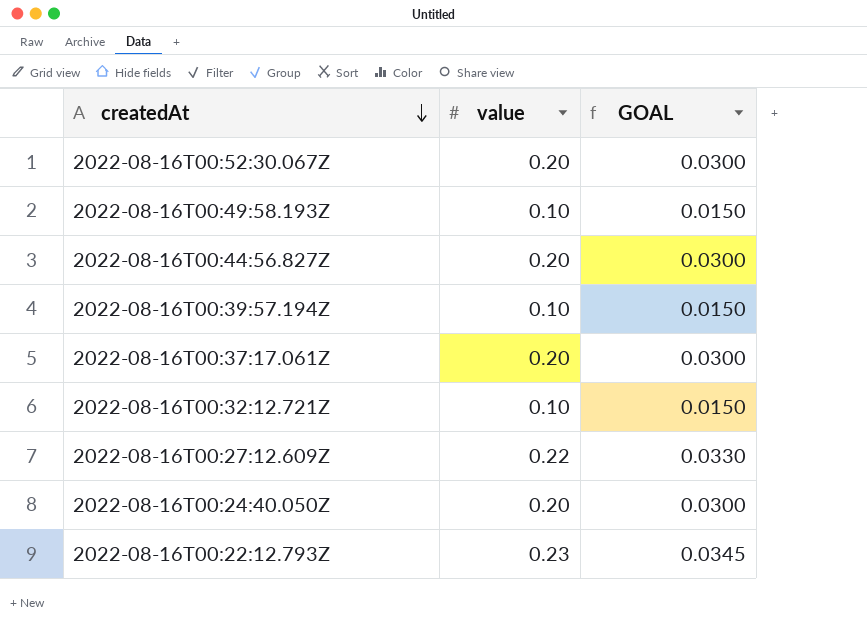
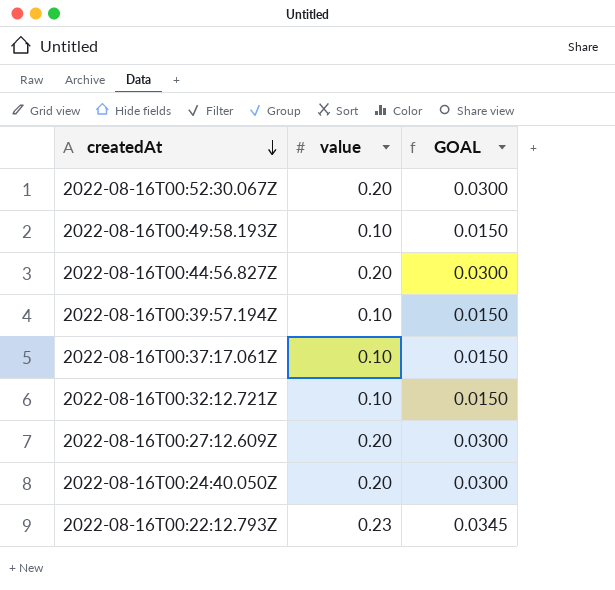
2022-08-16T00:37:17.061Z | value: 0.20 -> 0.10
2022-08-16T00:37:17.061Z | GOAL: 0.0300 -> 0.0150
2022-08-16T00:27:12.609Z | value: 0.22 -> 0.20
2022-08-16T00:27:12.609Z | GOAL: 0.0330 -> 0.0300

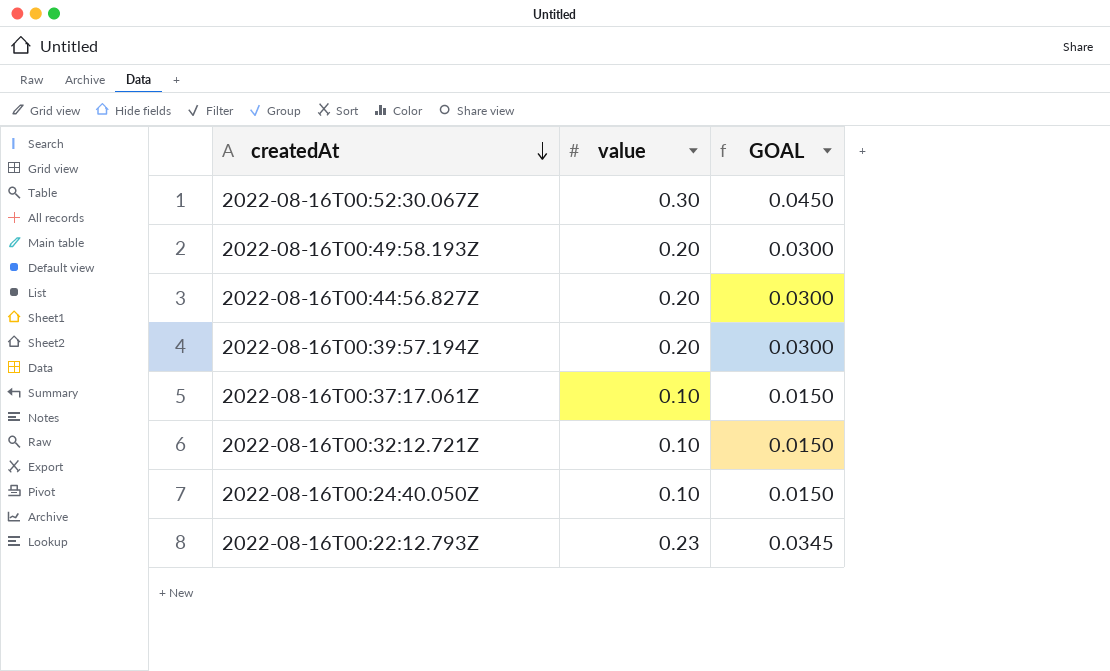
row 2022-08-16T00:27:12.609Z: 0.20 | 0.0300 -> none
2022-08-16T00:52:30.067Z | value: 0.20 -> 0.30
2022-08-16T00:52:30.067Z | GOAL: 0.0300 -> 0.0450
2022-08-16T00:49:58.193Z | value: 0.10 -> 0.20
2022-08-16T00:49:58.193Z | GOAL: 0.0150 -> 0.0300
2022-08-16T00:39:57.194Z | value: 0.10 -> 0.20
2022-08-16T00:39:57.194Z | GOAL: 0.0150 -> 0.0300
2022-08-16T00:24:40.050Z | value: 0.20 -> 0.10
2022-08-16T00:24:40.050Z | GOAL: 0.0300 -> 0.0150

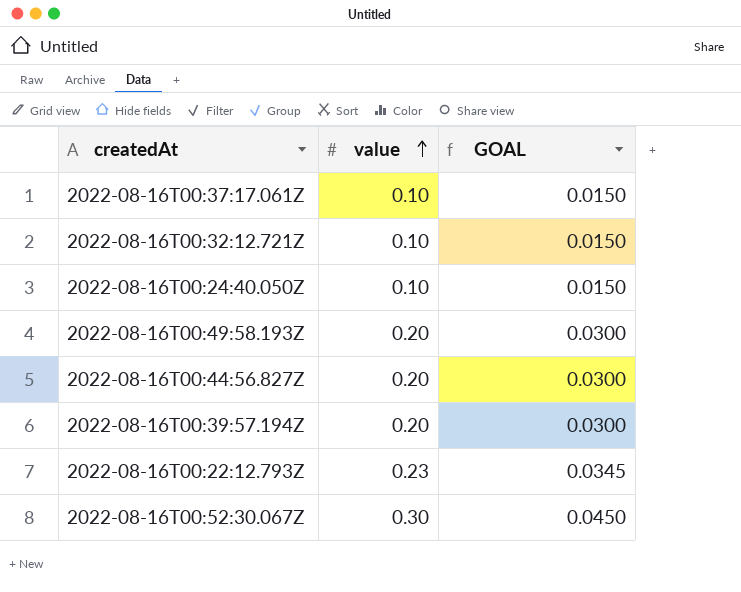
row order: createdAt descending -> value ascending

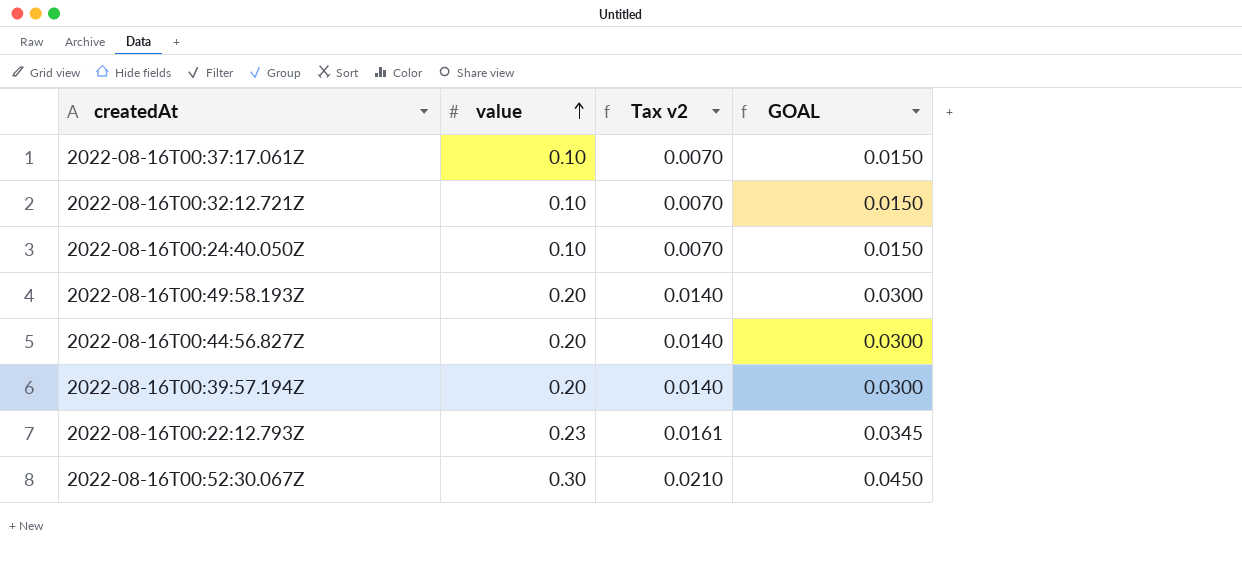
column Tax v2 | formula: none -> [value] * 0.07

